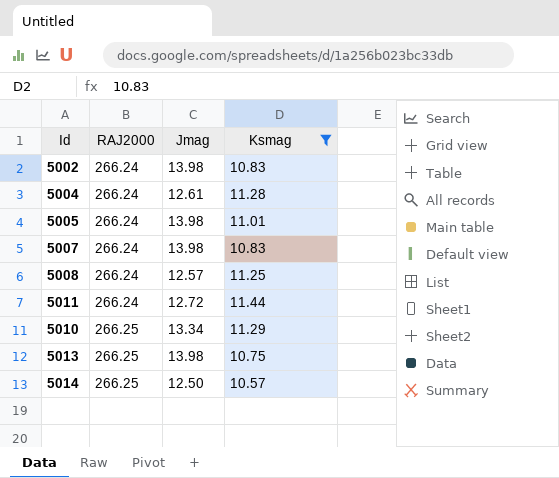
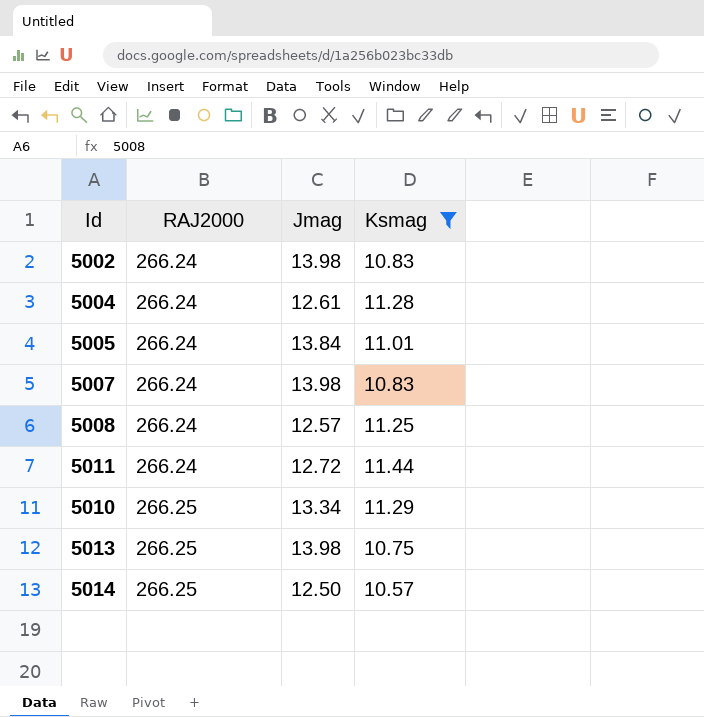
5005 | Jmag: 13.98 -> 13.84

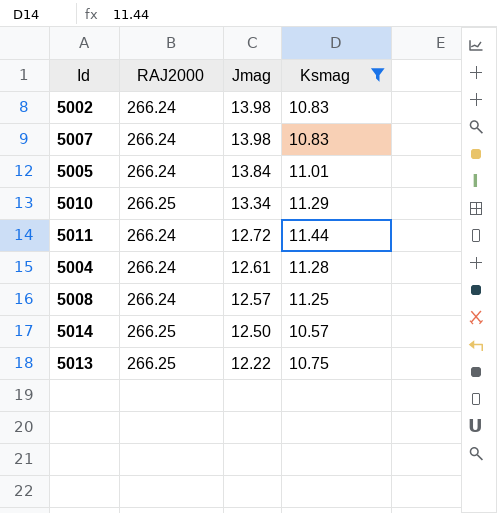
row order: RAJ2000 ascending -> Jmag descending
5013 | Jmag: 13.98 -> 12.22

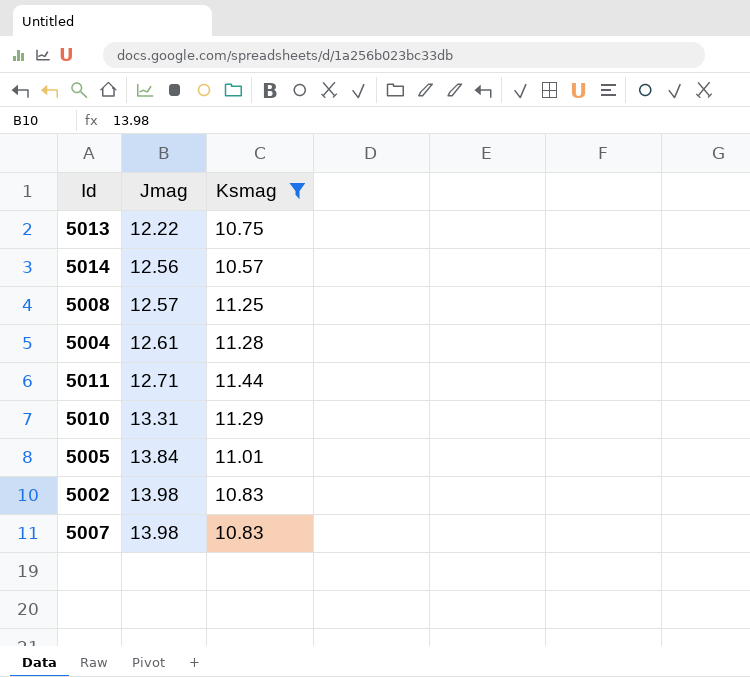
row order: Jmag descending -> Jmag ascending
column RAJ2000 | position: 2 -> none
5014 | Jmag: 12.50 -> 12.56
5011 | Jmag: 12.72 -> 12.71
5010 | Jmag: 13.34 -> 13.31

